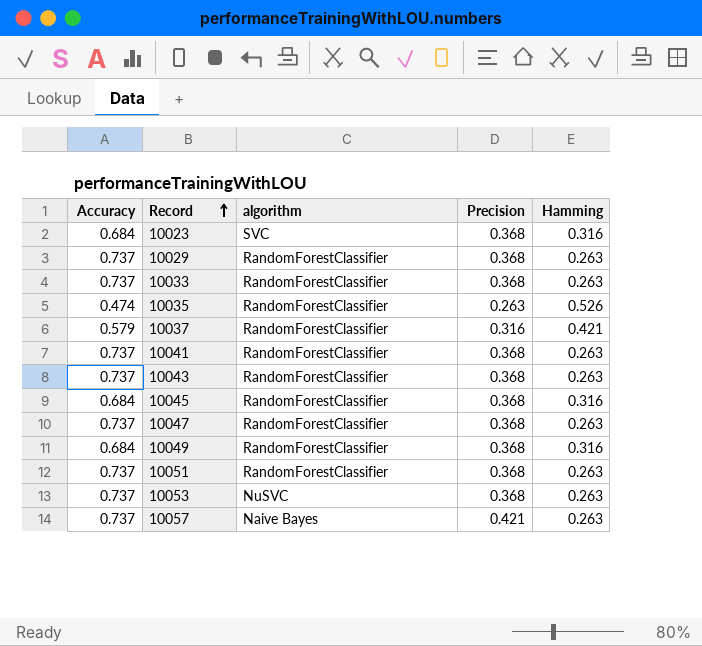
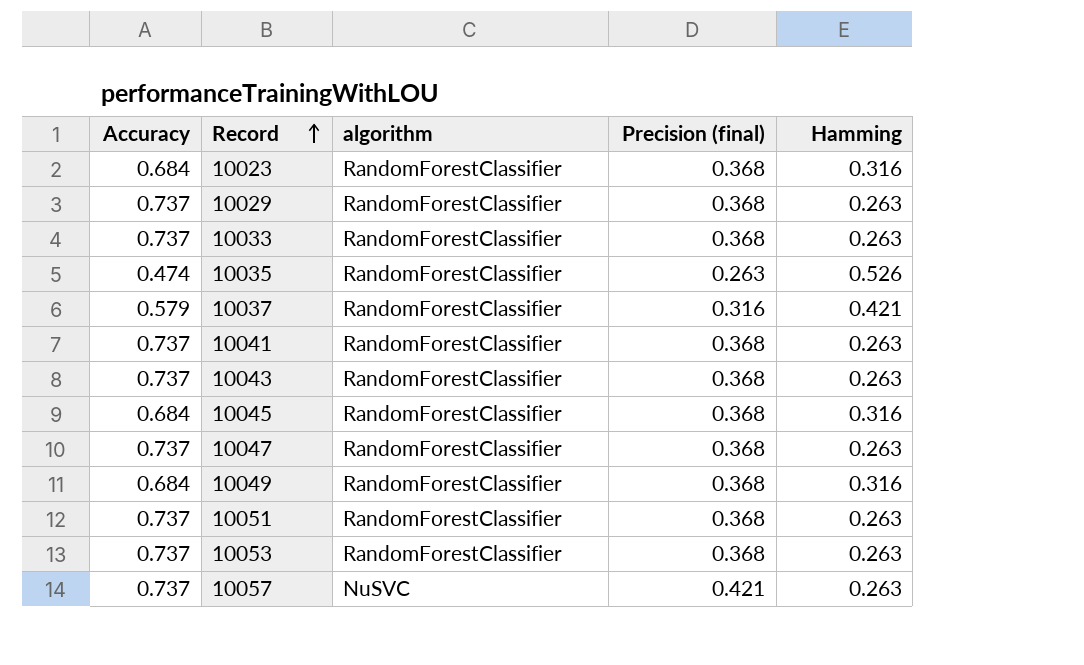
column name: Precision -> Precision (final)
10023 | algorithm: SVC -> RandomForestClassifier
10053 | algorithm: NuSVC -> RandomForestClassifier
10057 | algorithm: Naive Bayes -> NuSVC

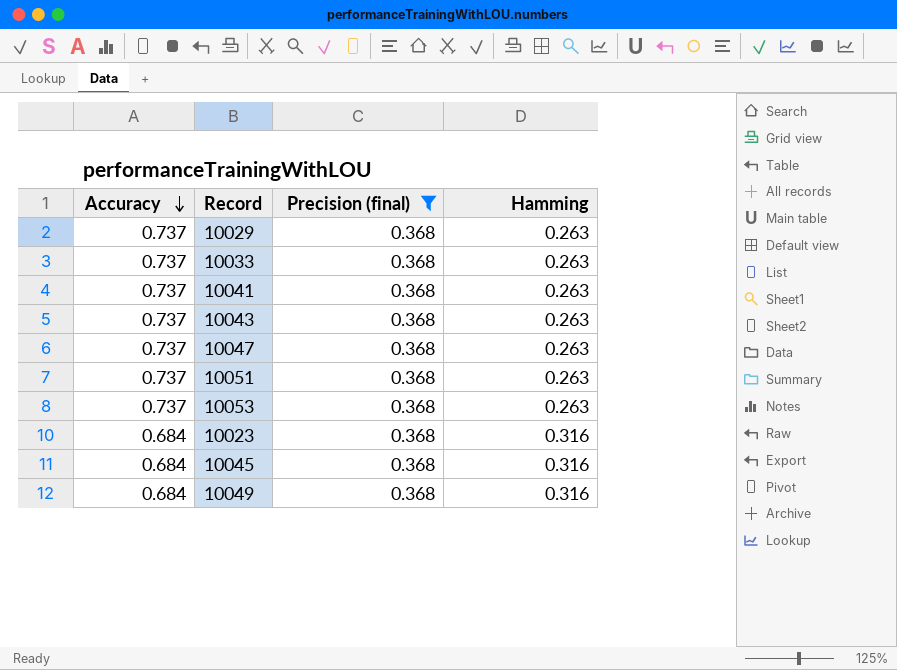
filter: none -> Precision (final) = 0.368
row order: Record ascending -> Accuracy descending
column algorithm | position: 3 -> none

